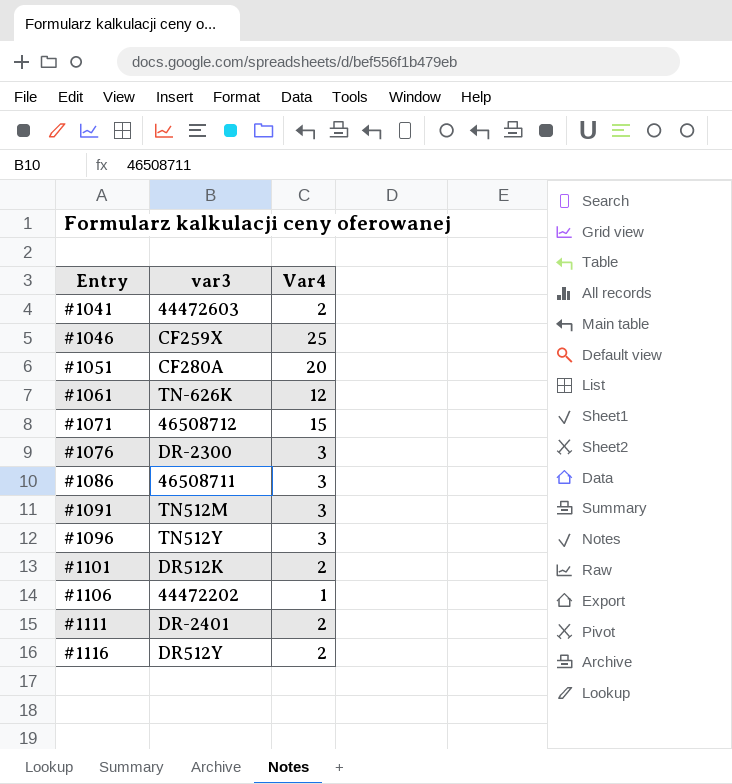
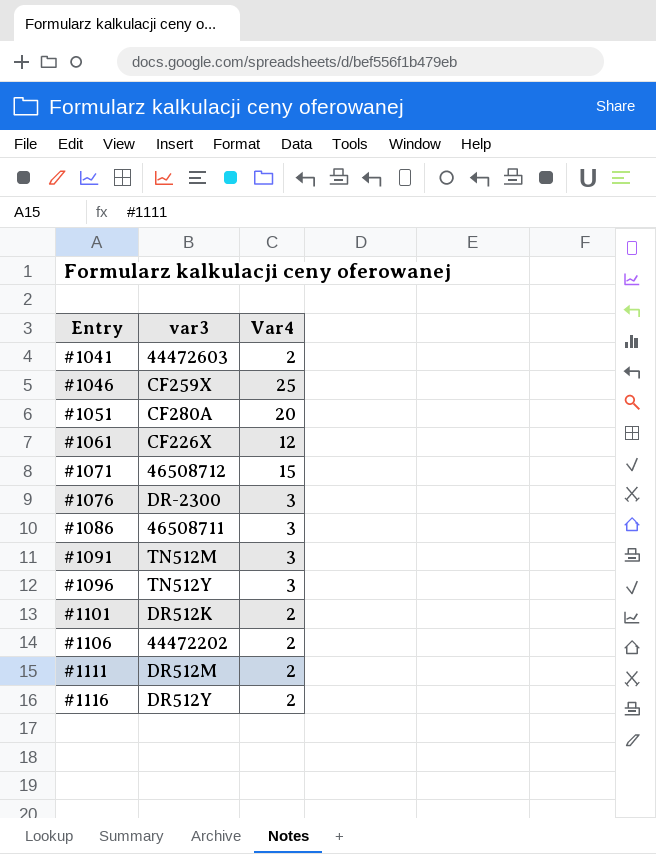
#1061 | var3: TN-626K -> CF226X
#1106 | Var4: 1 -> 2
#1111 | var3: DR-2401 -> DR512M

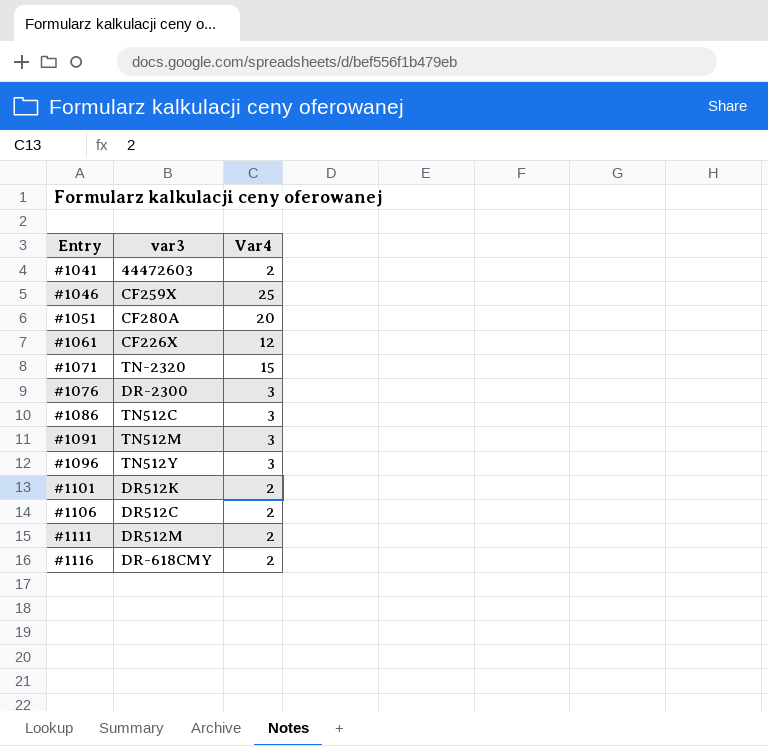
#1071 | var3: 46508712 -> TN-2320
#1086 | var3: 46508711 -> TN512C
#1106 | var3: 44472202 -> DR512C
#1116 | var3: DR512Y -> DR-618CMY

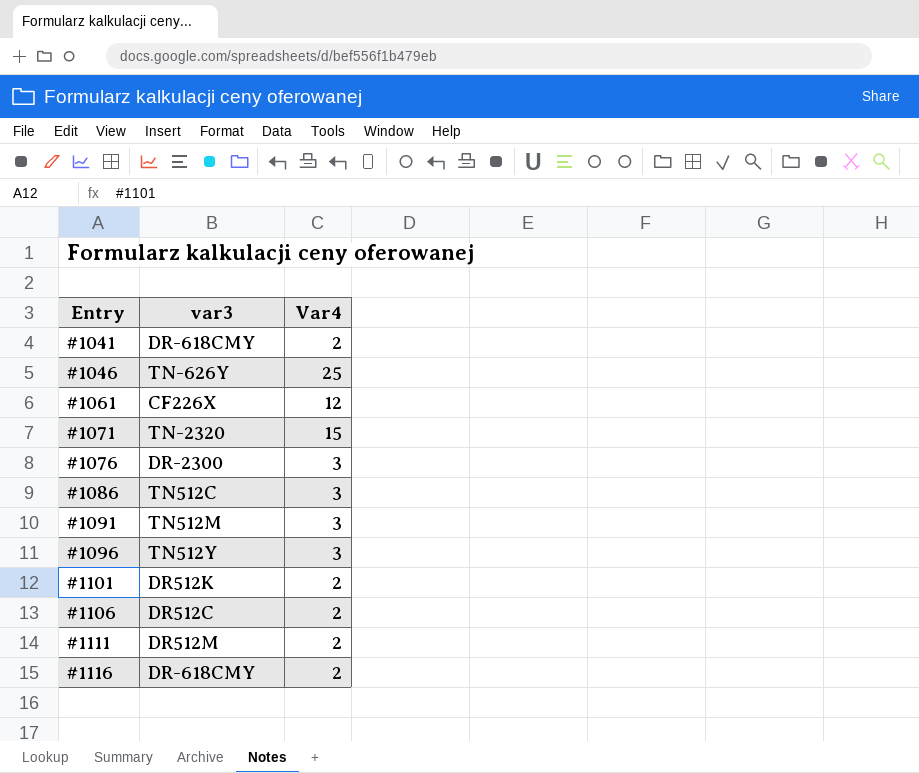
row #1051: CF280A | 20 -> none
#1041 | var3: 44472603 -> DR-618CMY
#1046 | var3: CF259X -> TN-626Y

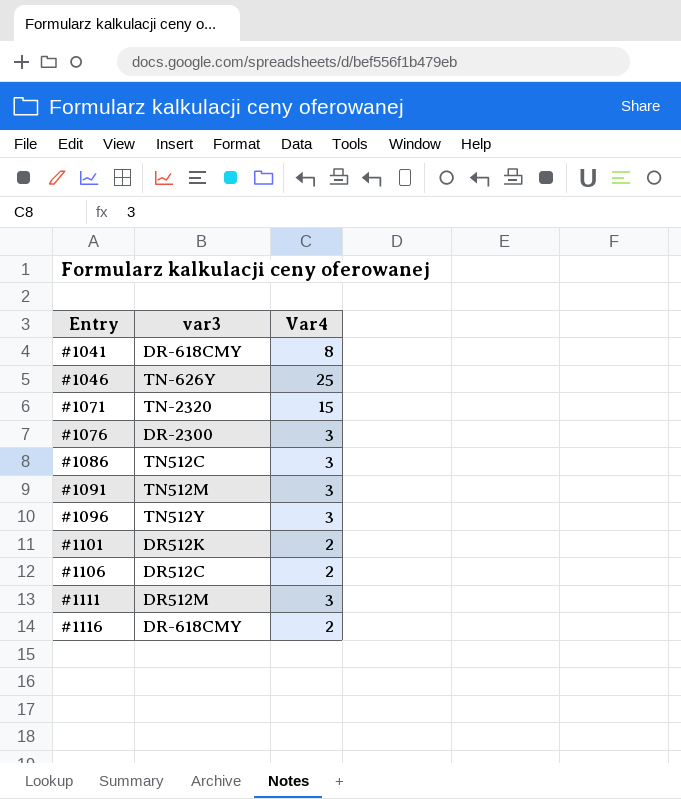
row #1061: CF226X | 12 -> none
#1041 | Var4: 2 -> 8
#1111 | Var4: 2 -> 3

